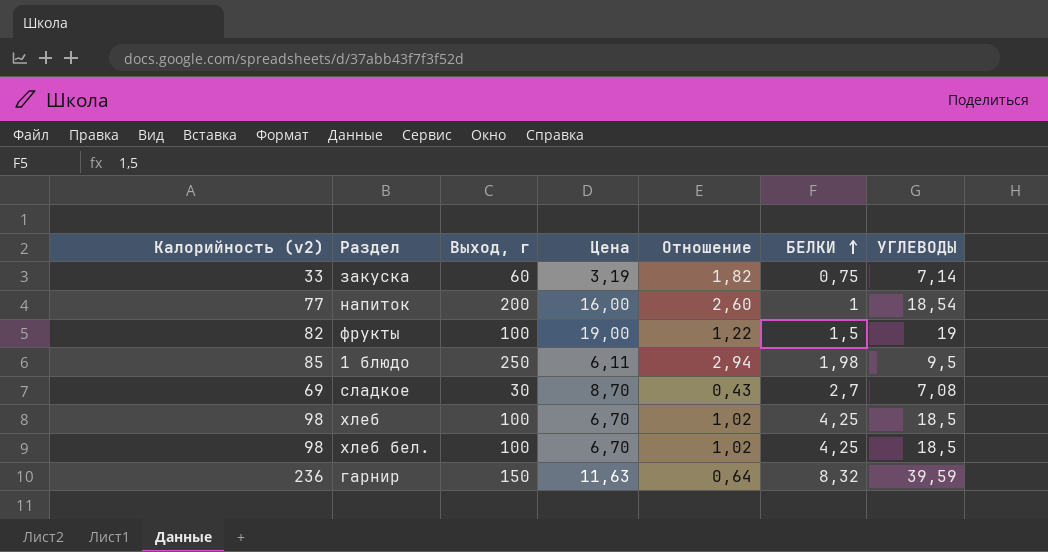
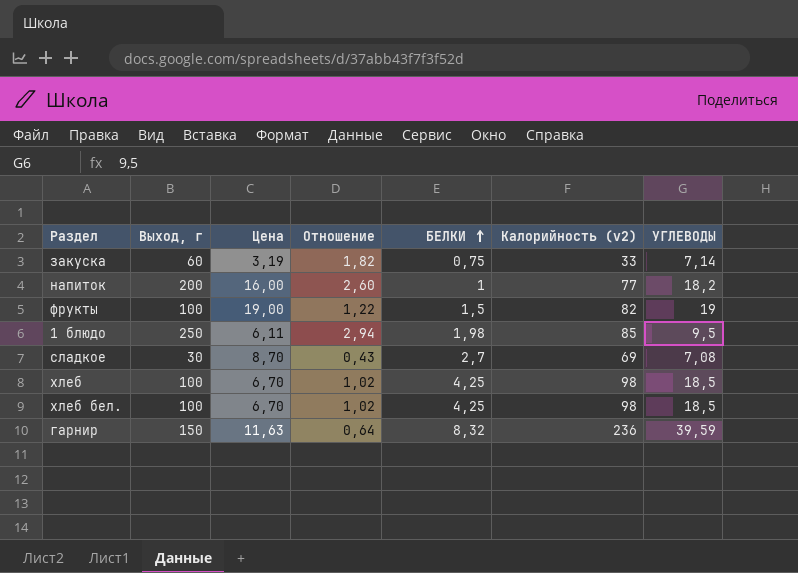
column Калорийность (v2) | position: 1 -> 6
напиток | УГЛЕВОДЫ: 18,54 -> 18,2

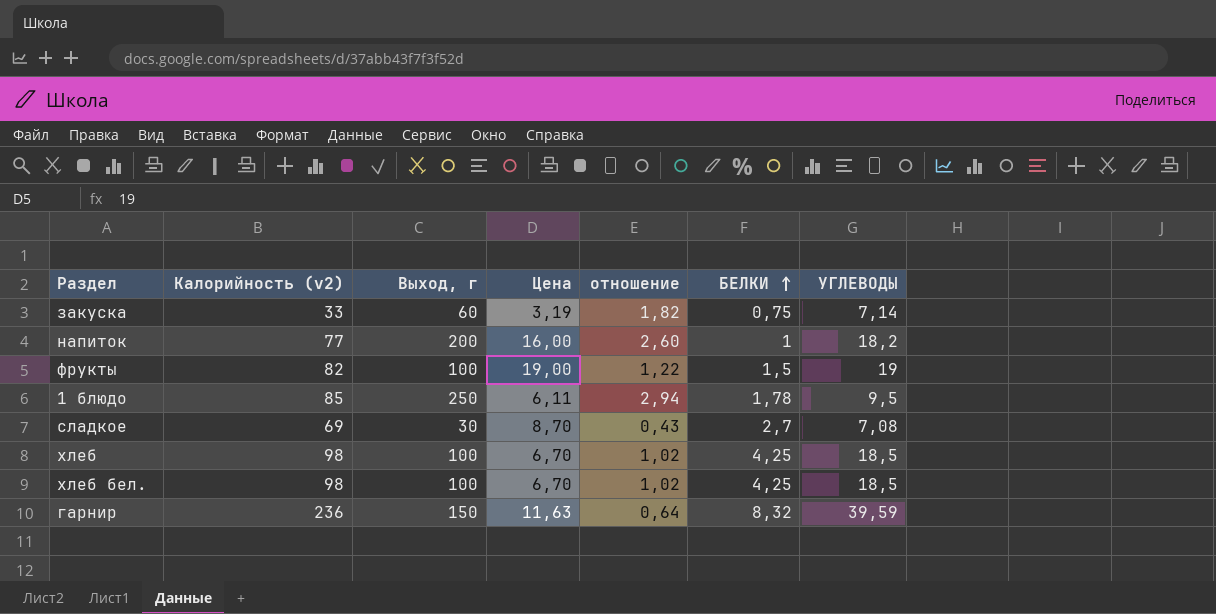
column Калорийность (v2) | position: 6 -> 2
column name: Отношение -> отношение
1 блюдо | БЕЛКИ: 1,98 -> 1,78

